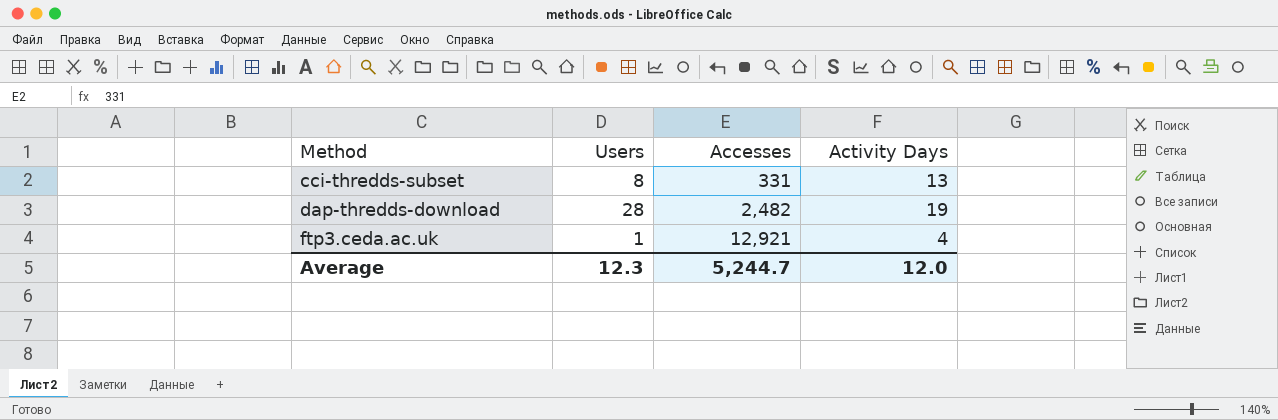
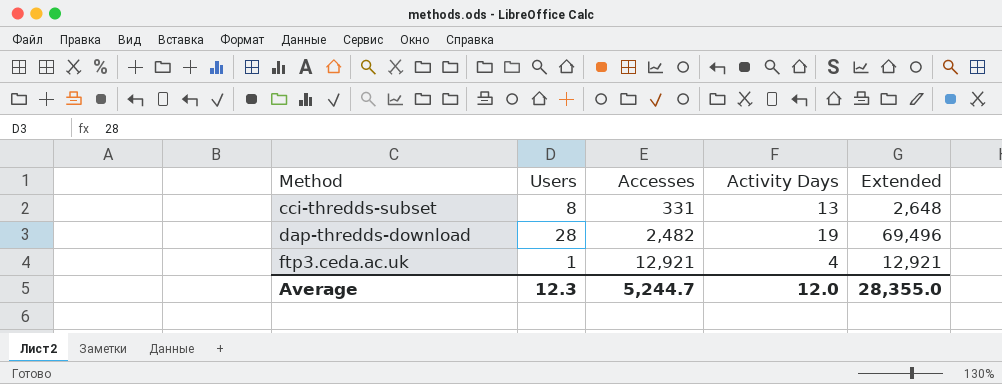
column Extended | formula: none -> [Users] * [Accesses]

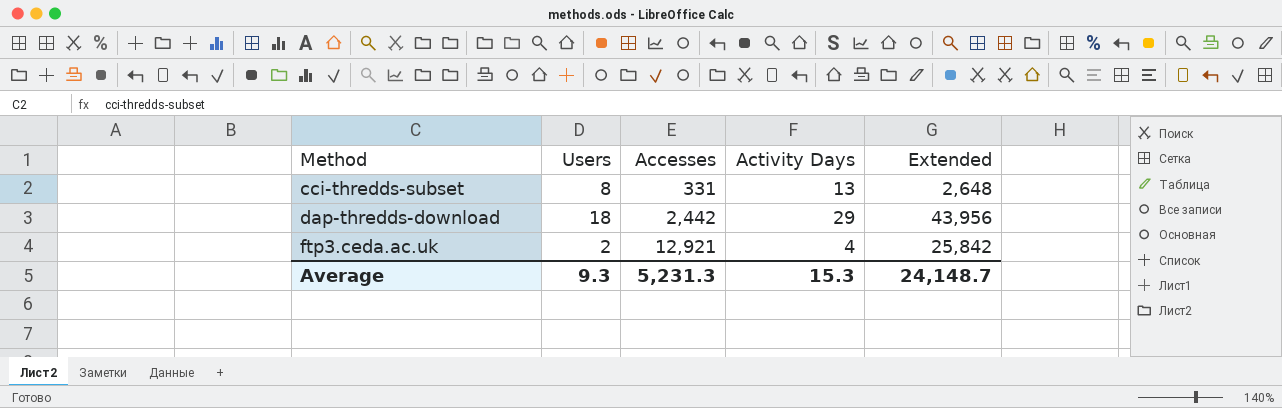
dap-thredds-download | Users: 28 -> 18
dap-thredds-download | Accesses: 2,482 -> 2,442
dap-thredds-download | Activity Days: 19 -> 29
dap-thredds-download | Extended: 69,496 -> 43,956
ftp3.ceda.ac.uk | Users: 1 -> 2
ftp3.ceda.ac.uk | Extended: 12,921 -> 25,842
Average | Users: 12.3 -> 9.3
Average | Accesses: 5,244.7 -> 5,231.3
Average | Activity Days: 12.0 -> 15.3
Average | Extended: 28,355.0 -> 24,148.7

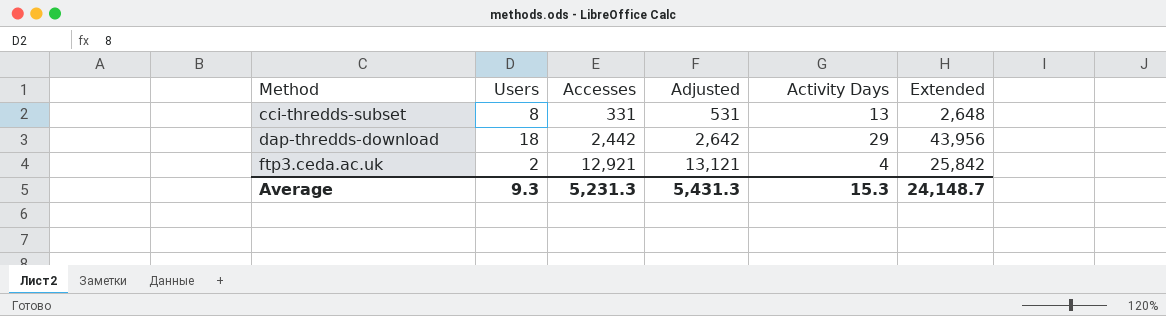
column Adjusted | formula: none -> [Accesses] + 200

